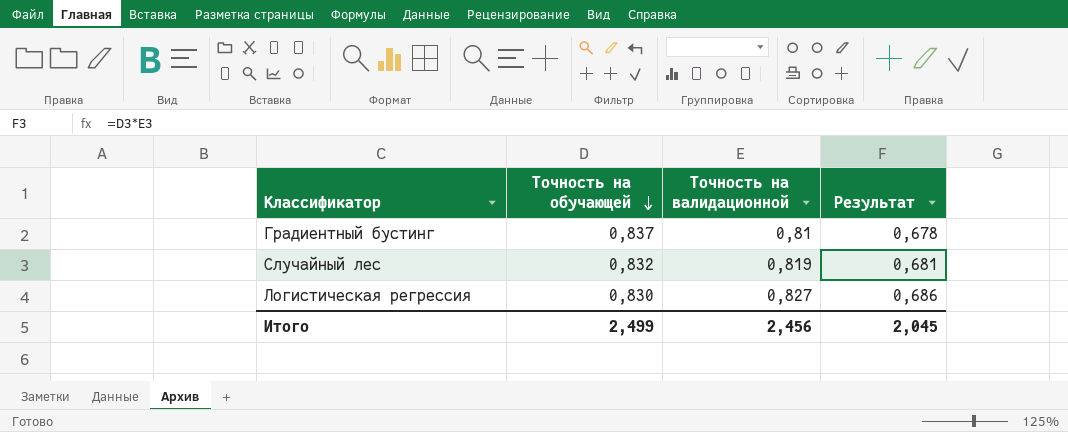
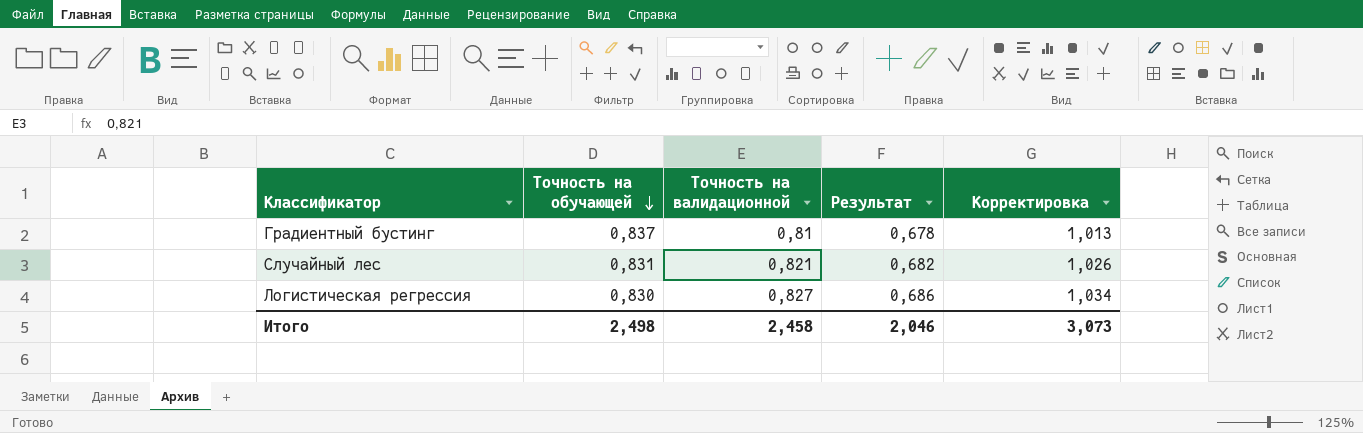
column Корректировка | formula: none -> [Точность на валидационной] * 1,25
Случайный лес | Точность на обучающей: 0,832 -> 0,831
Случайный лес | Точность на валидационной: 0,819 -> 0,821
Случайный лес | Результат: 0,681 -> 0,682
Итого | Точность на обучающей: 2,499 -> 2,498
Итого | Точность на валидационной: 2,456 -> 2,458
Итого | Результат: 2,045 -> 2,046

